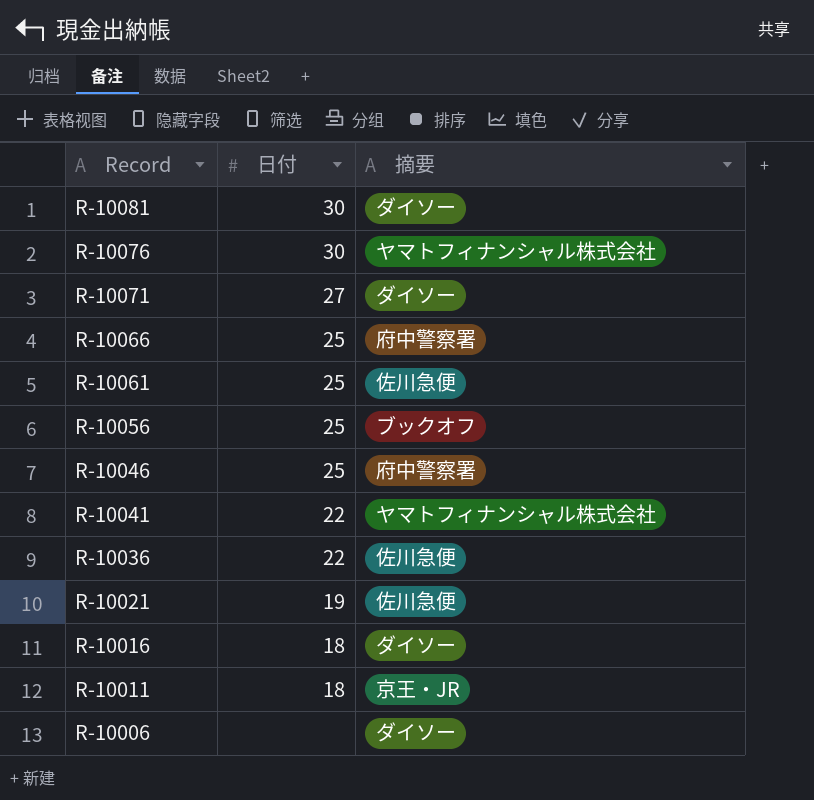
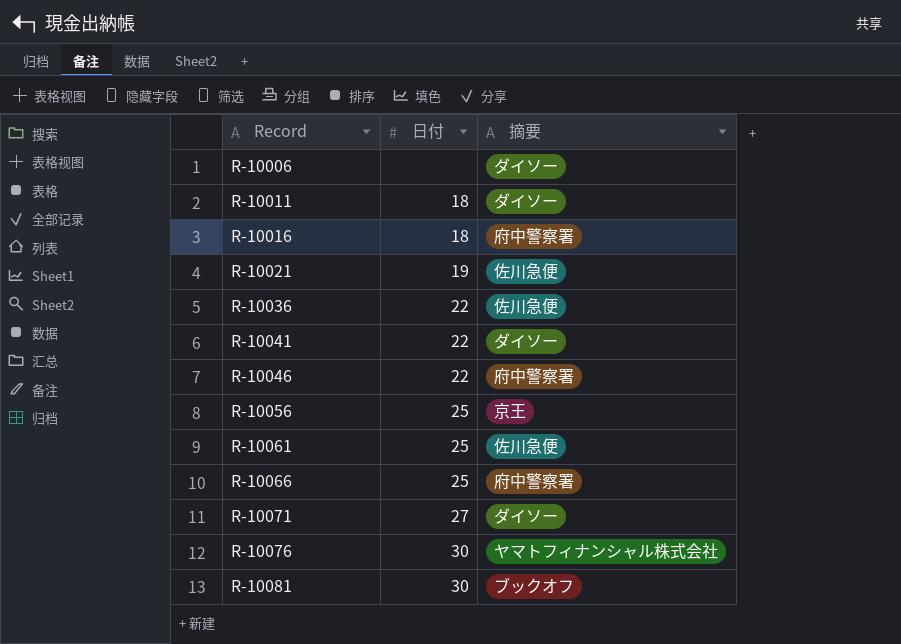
row order: Record descending -> Record ascending
R-10011 | 摘要: 京王・JR -> ダイソー
R-10016 | 摘要: ダイソー -> 府中警察署
R-10041 | 摘要: ヤマトフィナンシャル株式会社 -> ダイソー
R-10046 | 日付: 25 -> 22
R-10056 | 摘要: ブックオフ -> 京王
R-10081 | 摘要: ダイソー -> ブックオフ

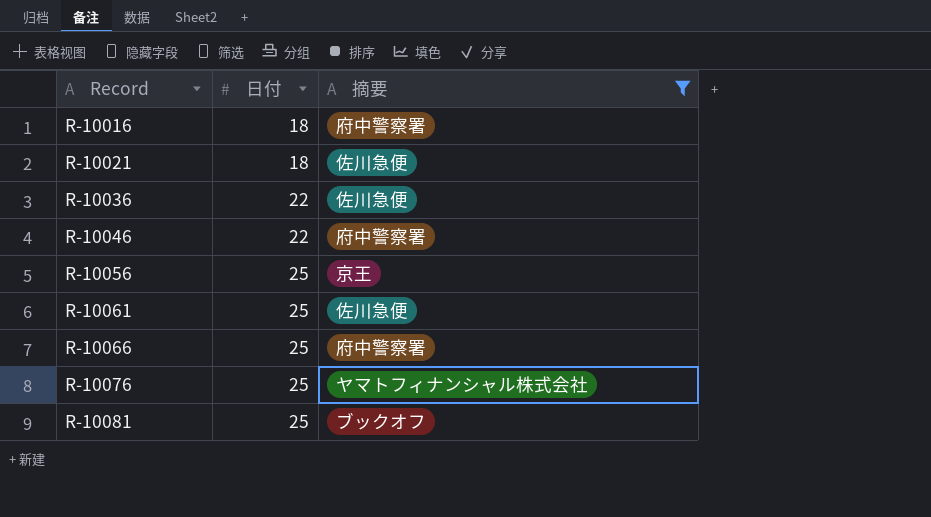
filter: none -> 摘要 != ダイソー
R-10021 | 日付: 19 -> 18
R-10076 | 日付: 30 -> 25
R-10081 | 日付: 30 -> 25

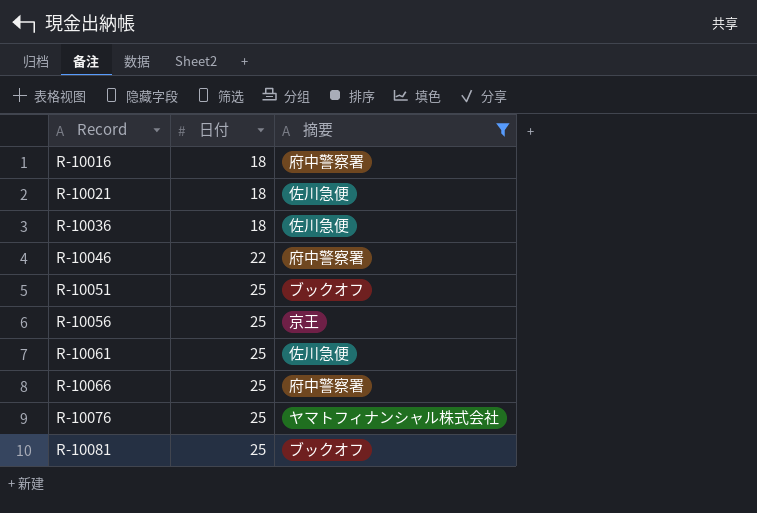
R-10036 | 日付: 22 -> 18
row R-10051: none -> 25 | ブックオフ

